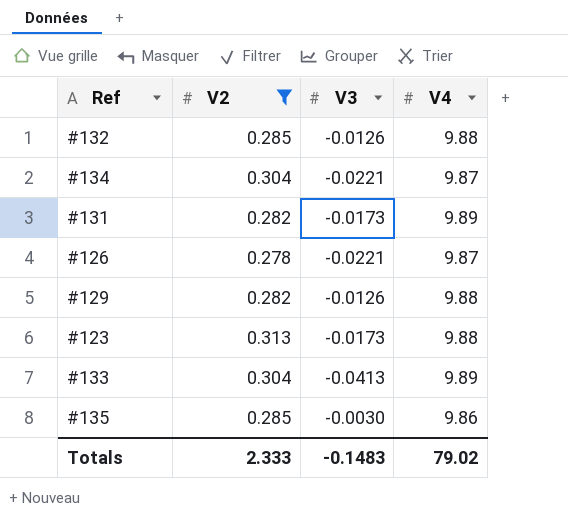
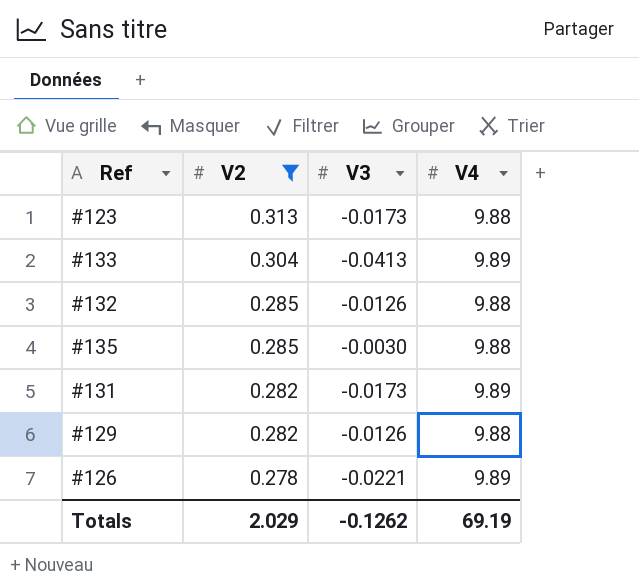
row order: none -> V2 descending
row #134: 0.304 | -0.0221 | 9.87 -> none
#135 | V4: 9.86 -> 9.88
#126 | V4: 9.87 -> 9.89
Totals | V2: 2.333 -> 2.029
Totals | V3: -0.1483 -> -0.1262
Totals | V4: 79.02 -> 69.19

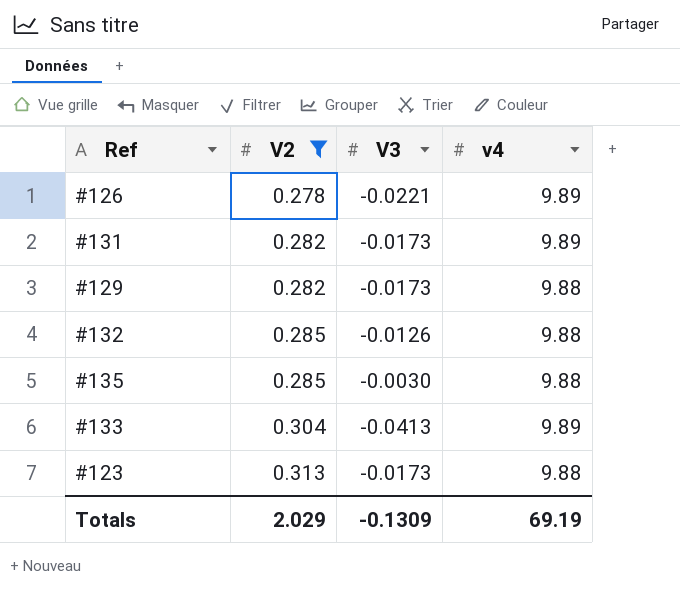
row order: V2 descending -> V2 ascending
column name: V4 -> v4
#129 | V3: -0.0126 -> -0.0173
Totals | V3: -0.1262 -> -0.1309

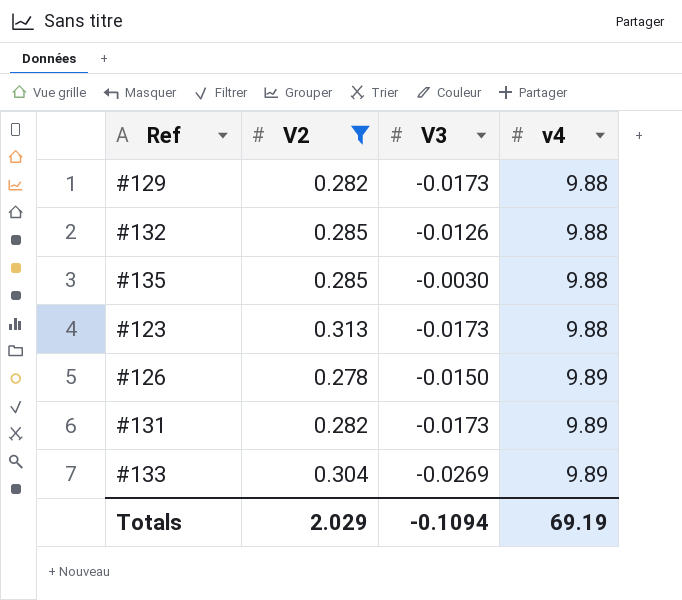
row order: V2 ascending -> v4 ascending
#126 | V3: -0.0221 -> -0.0150
#133 | V3: -0.0413 -> -0.0269
Totals | V3: -0.1309 -> -0.1094

